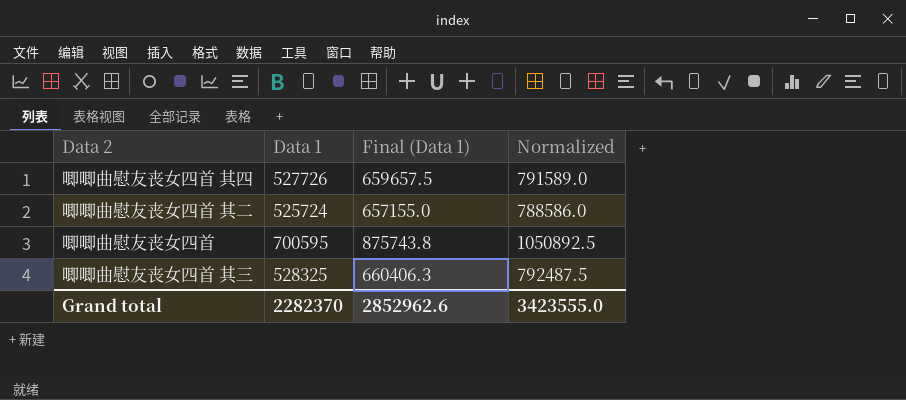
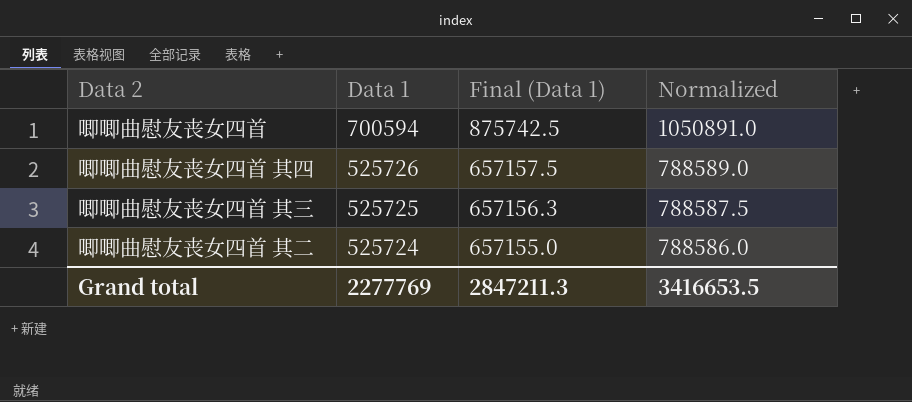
row order: none -> Data 1 descending
唧唧曲慰友丧女四首 | Data 1: 700595 -> 700594
唧唧曲慰友丧女四首 | Final (Data 1): 875743.8 -> 875742.5
唧唧曲慰友丧女四首 | Normalized: 1050892.5 -> 1050891.0
唧唧曲慰友丧女四首 其四 | Data 1: 527726 -> 525726
唧唧曲慰友丧女四首 其四 | Final (Data 1): 659657.5 -> 657157.5
唧唧曲慰友丧女四首 其四 | Normalized: 791589.0 -> 788589.0
唧唧曲慰友丧女四首 其三 | Data 1: 528325 -> 525725
唧唧曲慰友丧女四首 其三 | Final (Data 1): 660406.3 -> 657156.3
唧唧曲慰友丧女四首 其三 | Normalized: 792487.5 -> 788587.5
Grand total | Data 1: 2282370 -> 2277769
Grand total | Final (Data 1): 2852962.6 -> 2847211.3
Grand total | Normalized: 3423555.0 -> 3416653.5

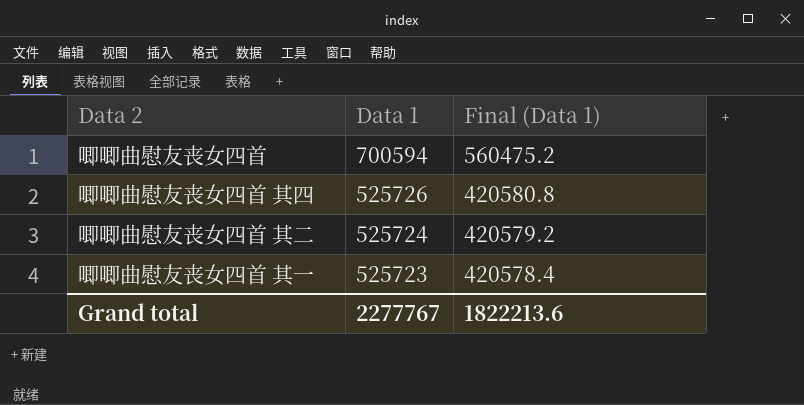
column Normalized | formula: [Data 1] * 1.5 -> none
column Final (Data 1) | formula: [Data 1] * 1.25 -> [Data 1] * 0.8
row 唧唧曲慰友丧女四首 其三: 525725 | 657156.3 | 788587.5 -> none
row 唧唧曲慰友丧女四首 其一: none -> 525723 | 420578.4
Grand total | Data 1: 2277769 -> 2277767
Grand total | Final (Data 1): 2847211.3 -> 1822213.6

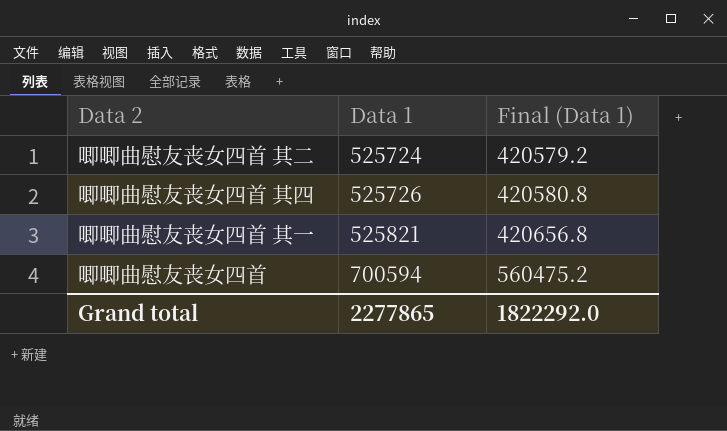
row order: Data 1 descending -> Data 1 ascending
唧唧曲慰友丧女四首 其一 | Data 1: 525723 -> 525821
唧唧曲慰友丧女四首 其一 | Final (Data 1): 420578.4 -> 420656.8
Grand total | Data 1: 2277767 -> 2277865
Grand total | Final (Data 1): 1822213.6 -> 1822292.0

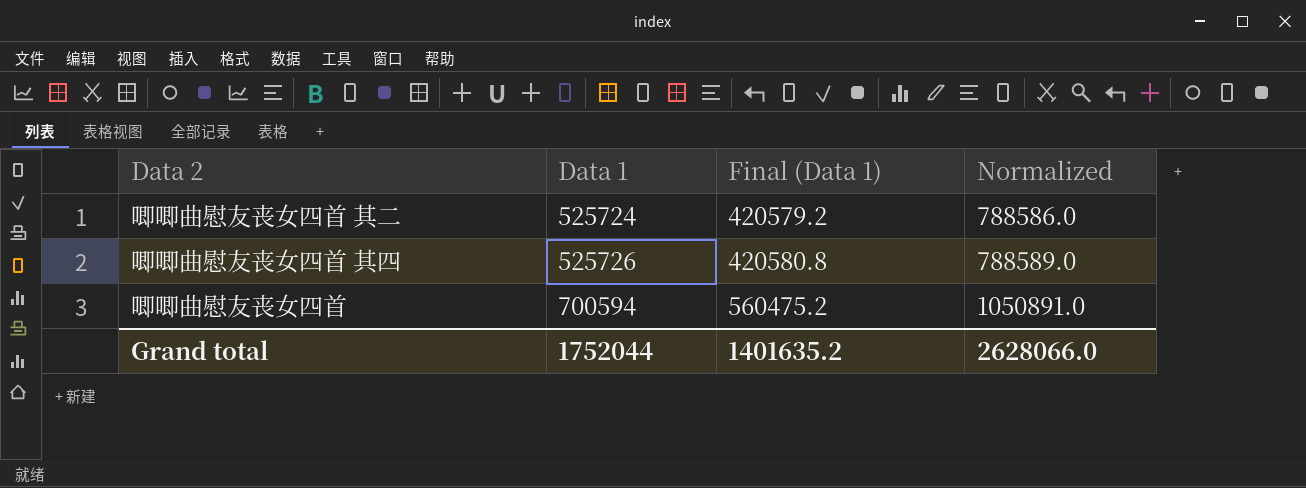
column Normalized | formula: none -> [Data 1] * 1.5
row 唧唧曲慰友丧女四首 其一: 525821 | 420656.8 -> none
Grand total | Data 1: 2277865 -> 1752044
Grand total | Final (Data 1): 1822292.0 -> 1401635.2

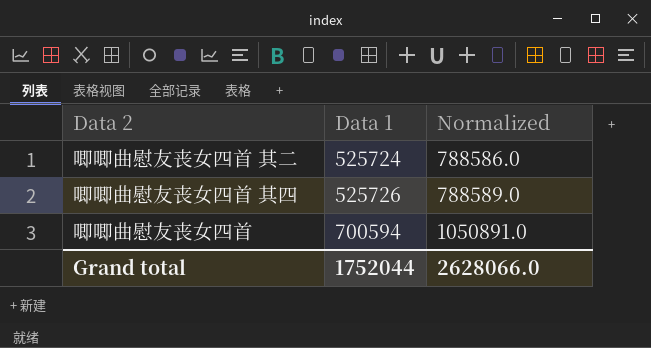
column Final (Data 1) | formula: [Data 1] * 0.8 -> none

